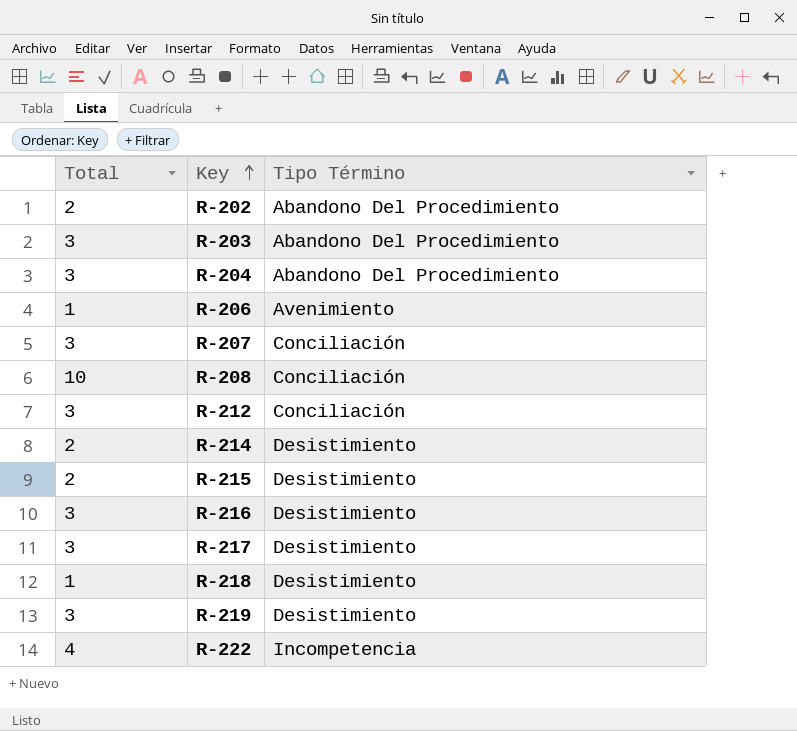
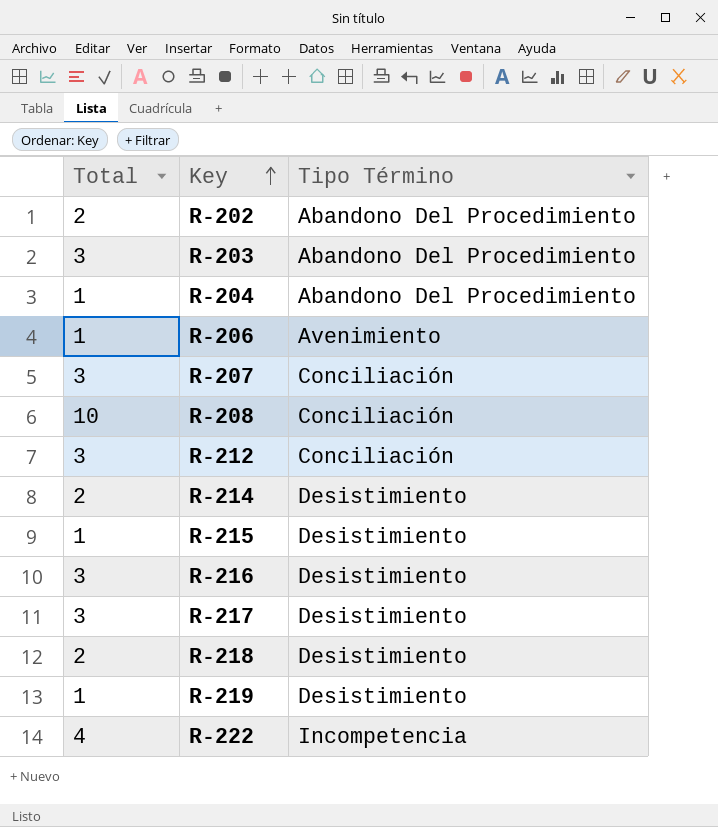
R-204 | Total: 3 -> 1
R-215 | Total: 2 -> 1
R-218 | Total: 1 -> 2
R-219 | Total: 3 -> 1

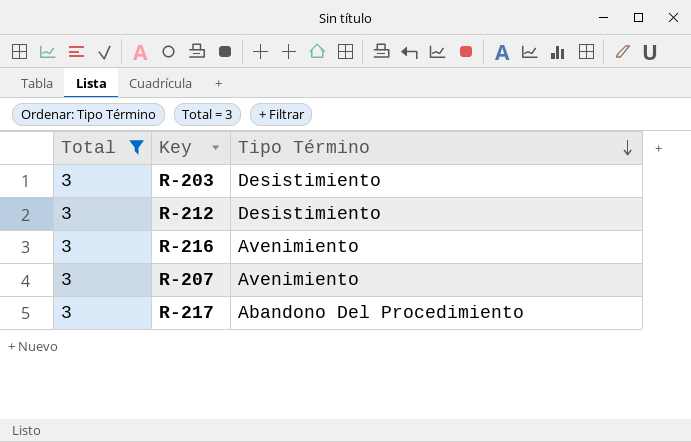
filter: none -> Total = 3
row order: Key ascending -> Tipo Término descending
R-203 | Tipo Término: Abandono Del Procedimiento -> Desistimiento
R-212 | Tipo Término: Conciliación -> Desistimiento
R-216 | Tipo Término: Desistimiento -> Avenimiento
R-207 | Tipo Término: Conciliación -> Avenimiento
R-217 | Tipo Término: Desistimiento -> Abandono Del Procedimiento

